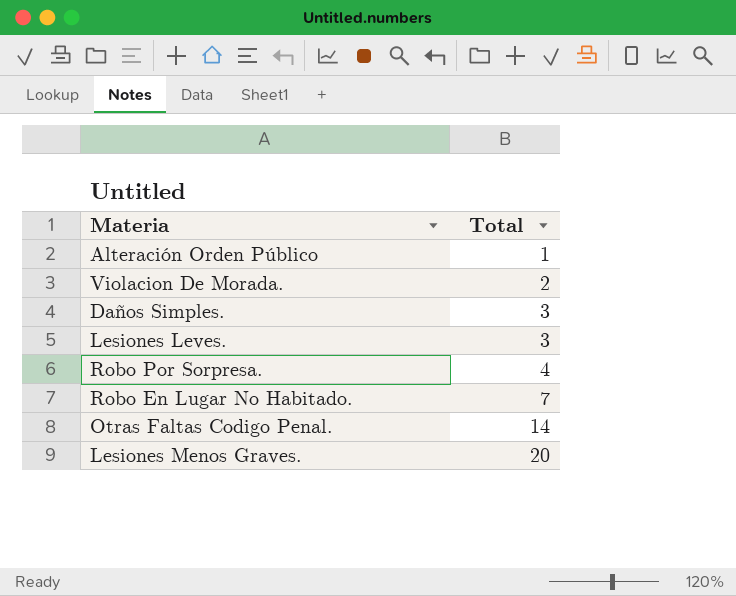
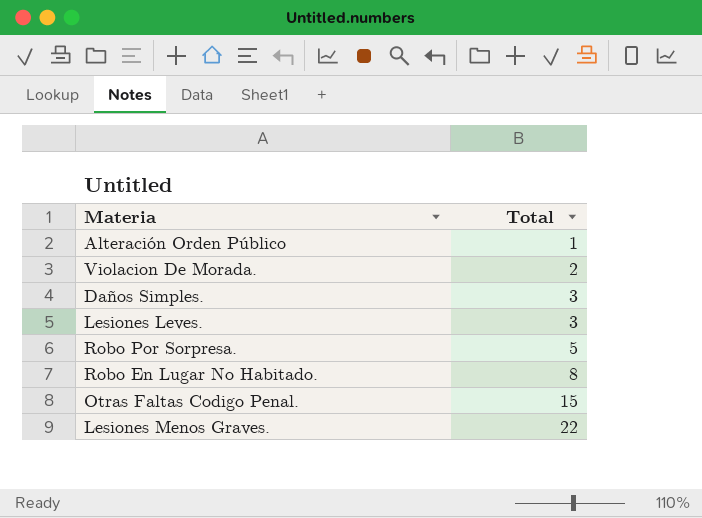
Robo Por Sorpresa. | Total: 4 -> 5
Robo En Lugar No Habitado. | Total: 7 -> 8
Otras Faltas Codigo Penal. | Total: 14 -> 15
Lesiones Menos Graves. | Total: 20 -> 22

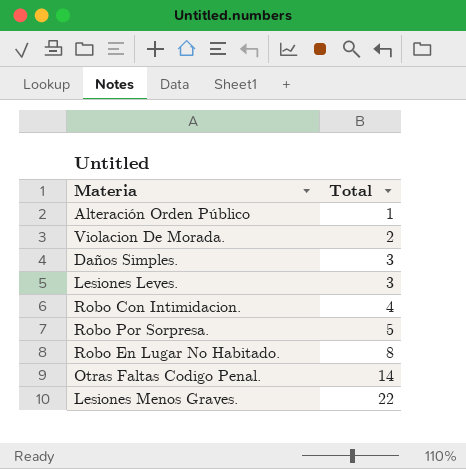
row Robo Con Intimidacion.: none -> 4
Otras Faltas Codigo Penal. | Total: 15 -> 14

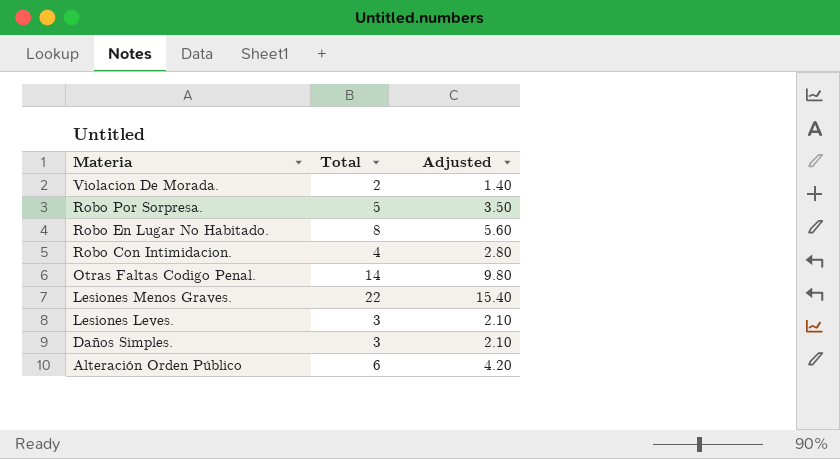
row order: Total ascending -> Materia descending
column Adjusted | formula: none -> [Total] * 0.7
Alteración Orden Público | Total: 1 -> 6

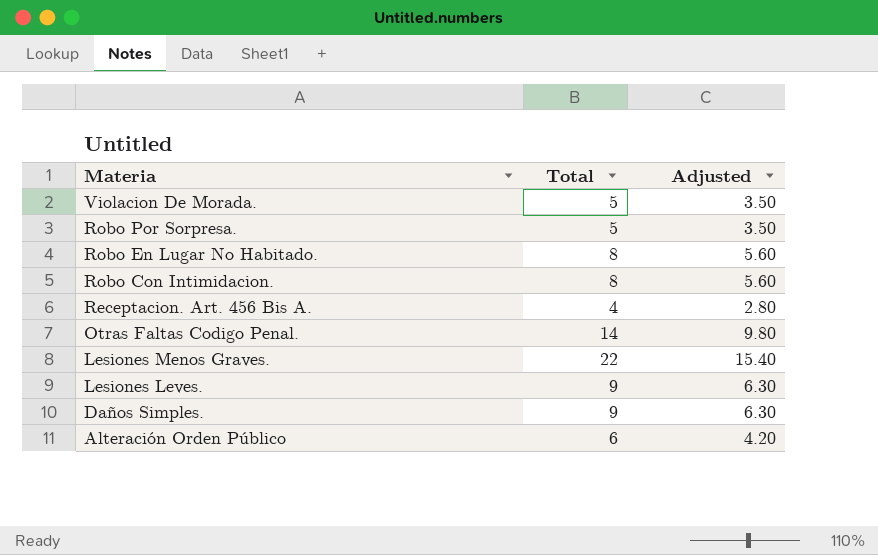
Violacion De Morada. | Total: 2 -> 5
Violacion De Morada. | Adjusted: 1.40 -> 3.50
Robo Con Intimidacion. | Total: 4 -> 8
Robo Con Intimidacion. | Adjusted: 2.80 -> 5.60
row Receptacion. Art. 456 Bis A.: none -> 4 | 2.80
Lesiones Leves. | Total: 3 -> 9
Lesiones Leves. | Adjusted: 2.10 -> 6.30
Daños Simples. | Total: 3 -> 9
Daños Simples. | Adjusted: 2.10 -> 6.30

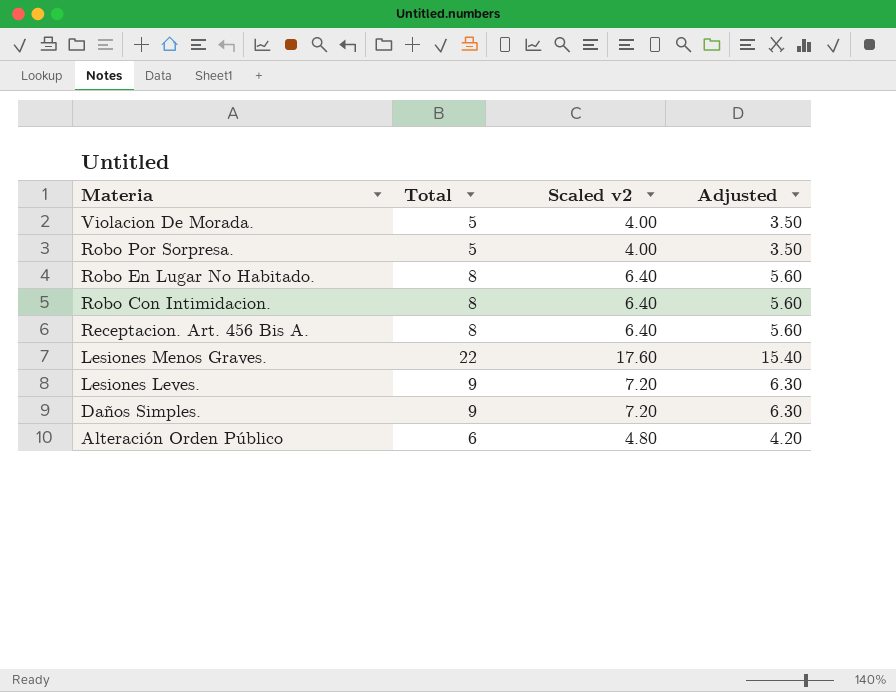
column Scaled v2 | formula: none -> [Total] * 0.8
row Otras Faltas Codigo Penal.: 14 | 9.80 -> none
Receptacion. Art. 456 Bis A. | Total: 4 -> 8
Receptacion. Art. 456 Bis A. | Adjusted: 2.80 -> 5.60

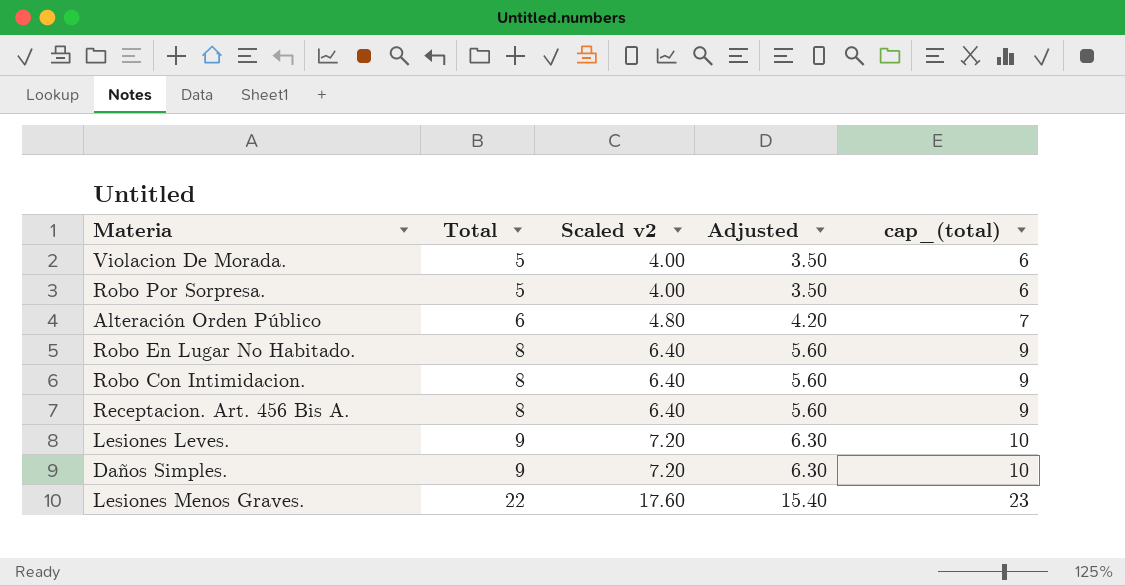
row order: Materia descending -> Total ascending
column cap_(total) | formula: none -> [Total] + 1

